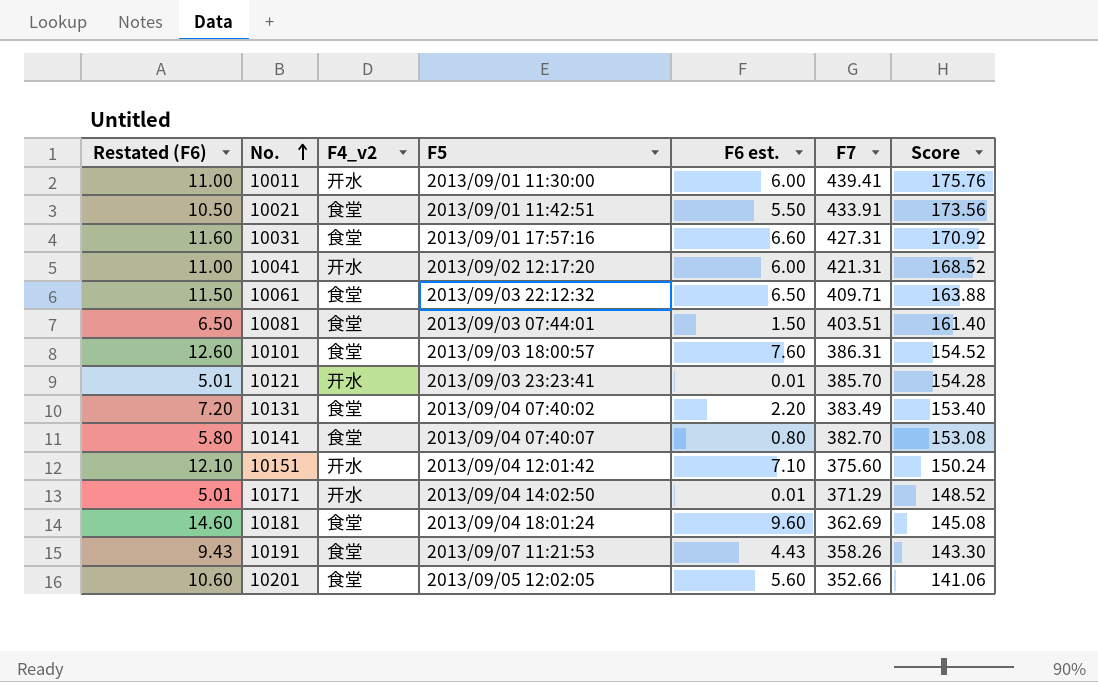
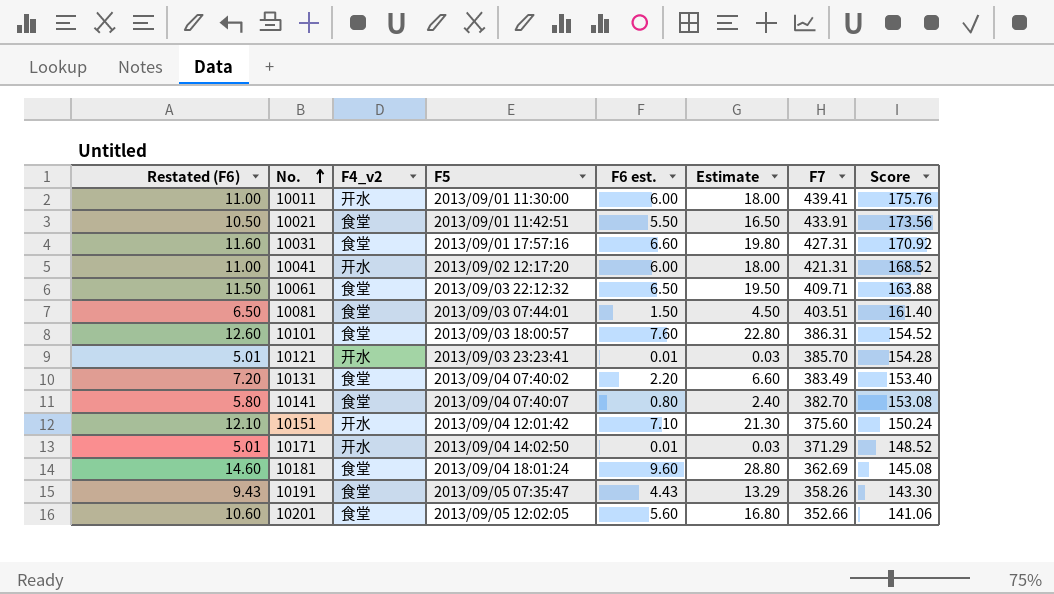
column Estimate | formula: none -> [F6 est.] * 3
10191 | F5: 2013/09/07 11:21:53 -> 2013/09/05 07:35:47

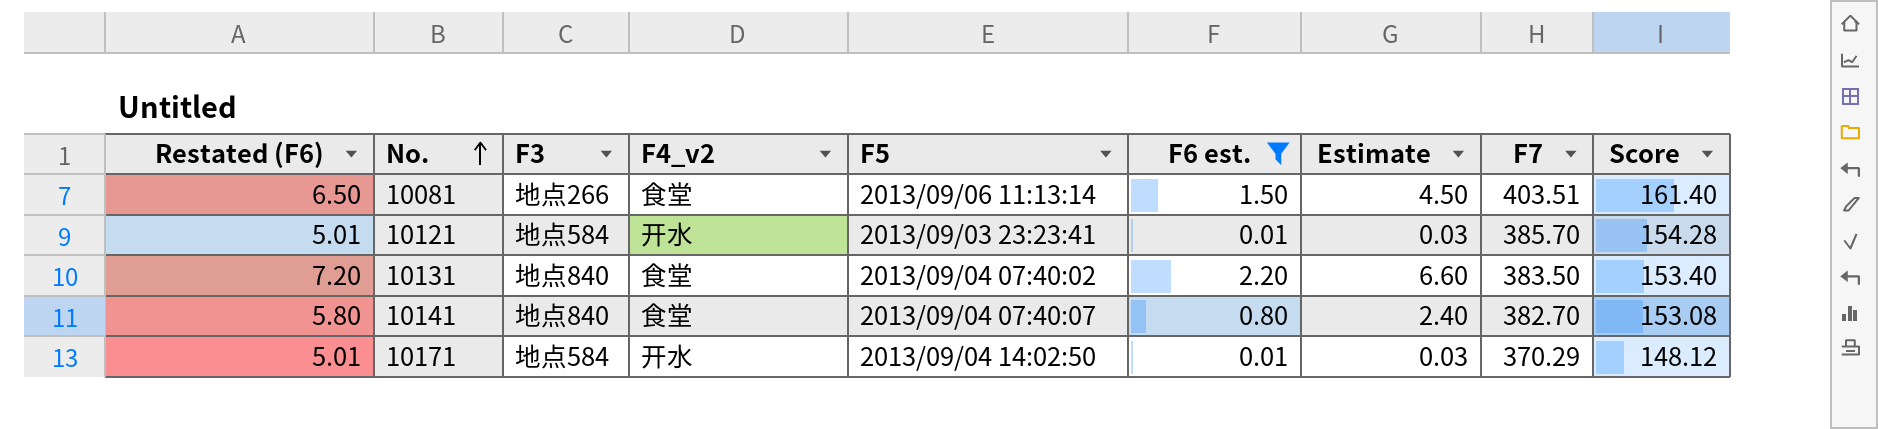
filter: none -> F6 est. <= 2.20
column F3 | position: none -> 3
10081 | F5: 2013/09/03 07:44:01 -> 2013/09/06 11:13:14
10131 | F7: 383.49 -> 383.50
10171 | F7: 371.29 -> 370.29
10171 | Score: 148.52 -> 148.12

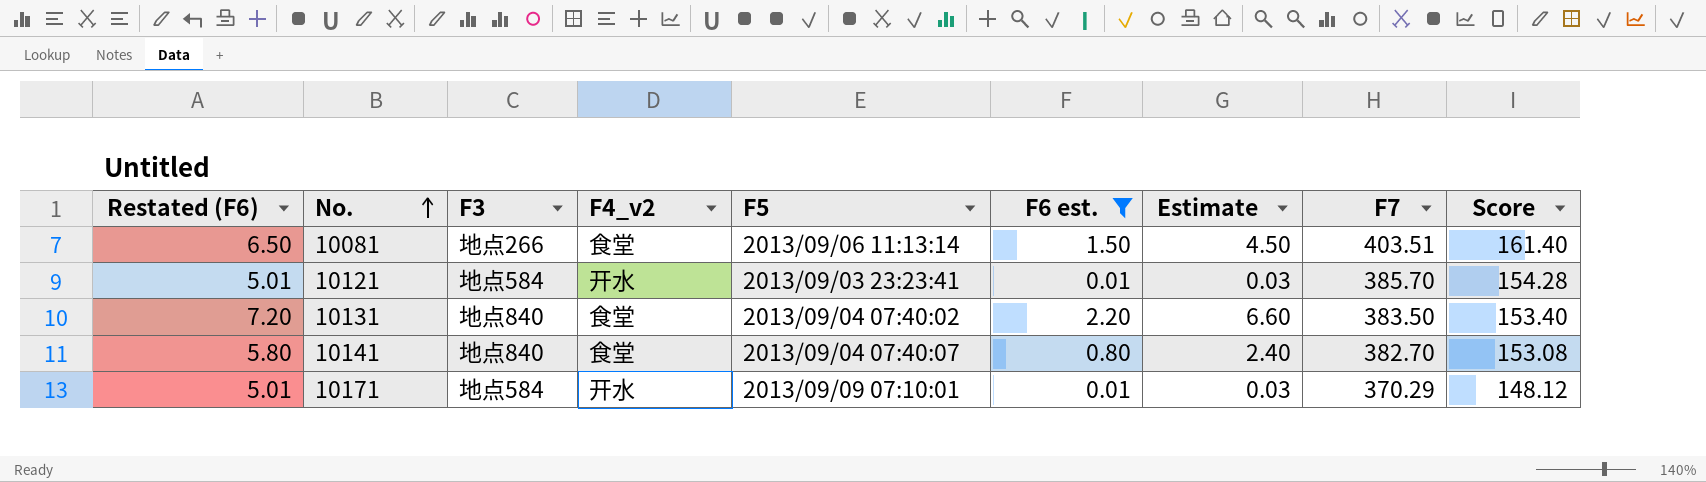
10171 | F5: 2013/09/04 14:02:50 -> 2013/09/09 07:10:01

